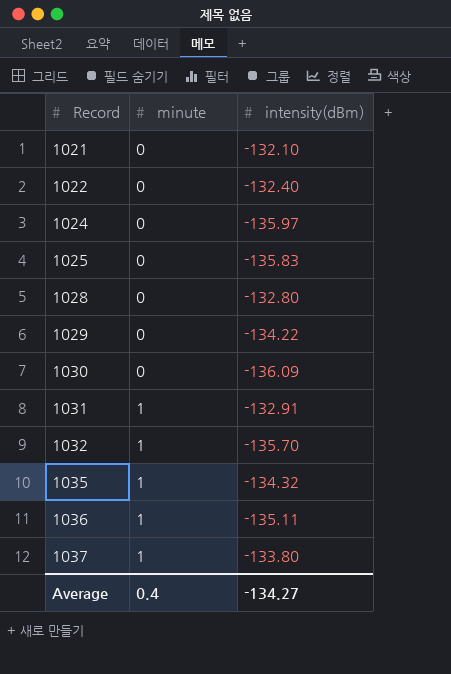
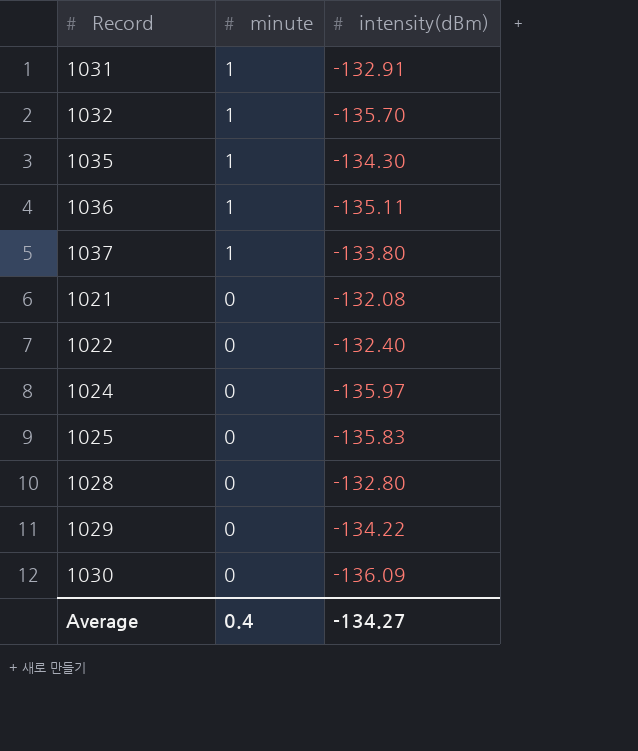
row order: Record ascending -> minute descending
1035 | intensity(dBm): -134.32 -> -134.30
1021 | intensity(dBm): -132.10 -> -132.08

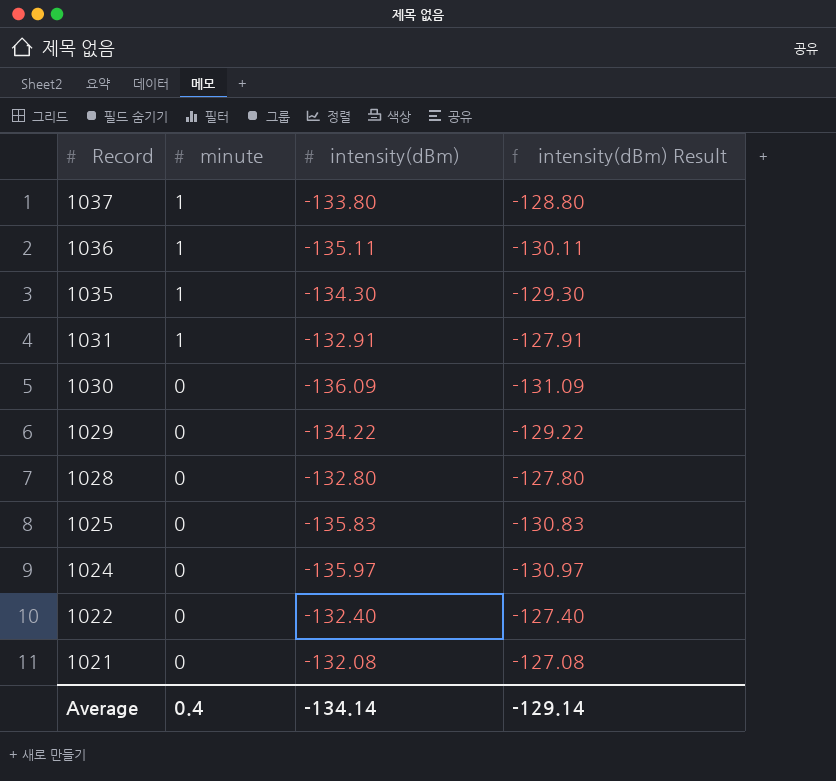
row order: minute descending -> Record descending
column intensity(dBm) Result | formula: none -> [intensity(dBm)] + 5
row 1032: 1 | -135.70 -> none
Average | intensity(dBm): -134.27 -> -134.14

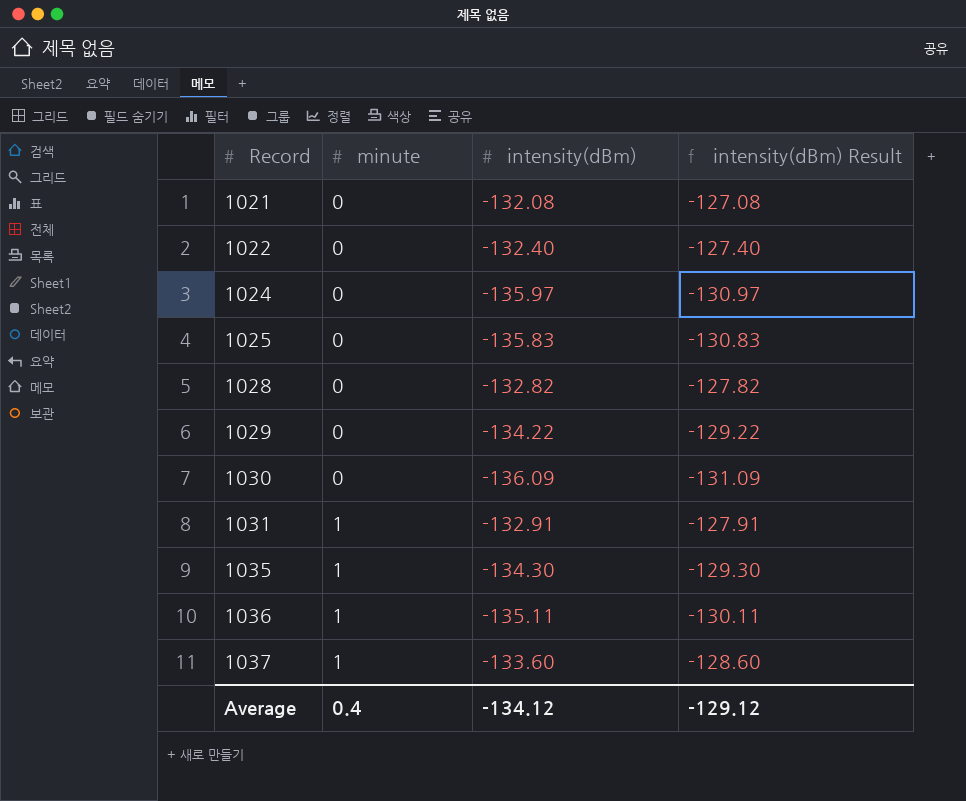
row order: Record descending -> Record ascending
1028 | intensity(dBm): -132.80 -> -132.82
1028 | intensity(dBm) Result: -127.80 -> -127.82
1037 | intensity(dBm): -133.80 -> -133.60
1037 | intensity(dBm) Result: -128.80 -> -128.60
Average | intensity(dBm): -134.14 -> -134.12
Average | intensity(dBm) Result: -129.14 -> -129.12

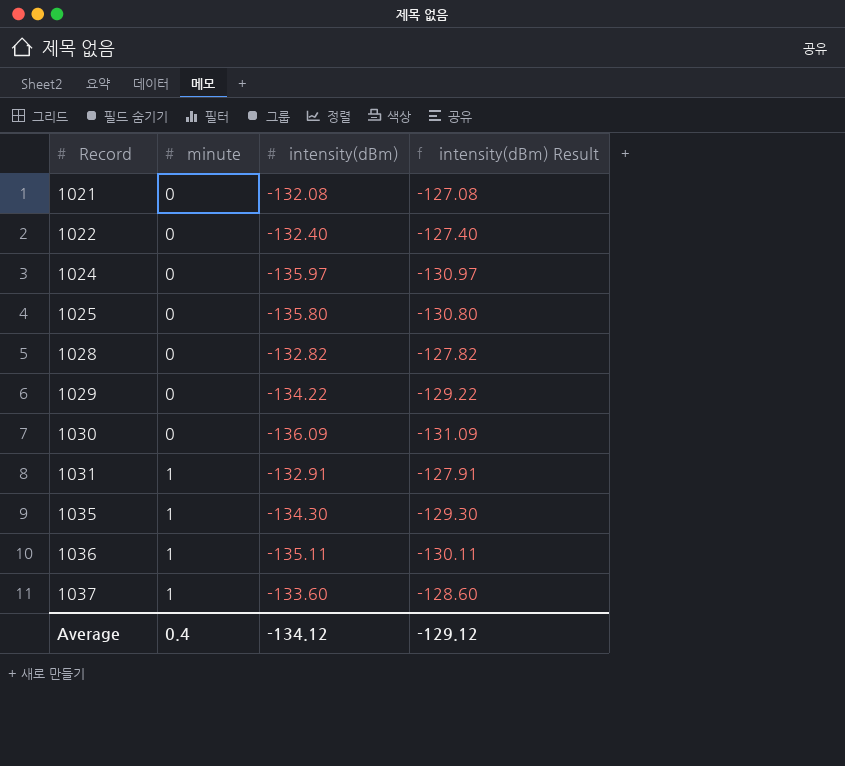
1025 | intensity(dBm): -135.83 -> -135.80
1025 | intensity(dBm) Result: -130.83 -> -130.80

